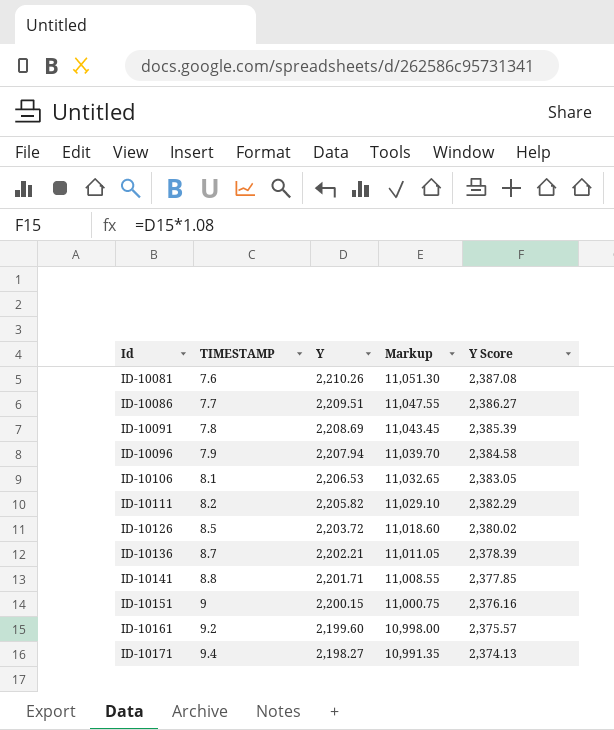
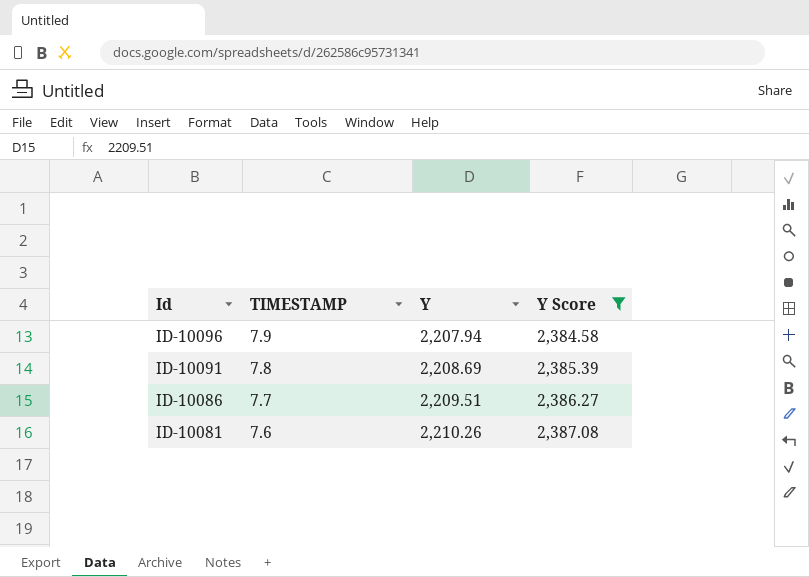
filter: none -> Y Score >= 2,384.58
row order: Id ascending -> Id descending
column Markup | formula: [Y] * 5 -> none

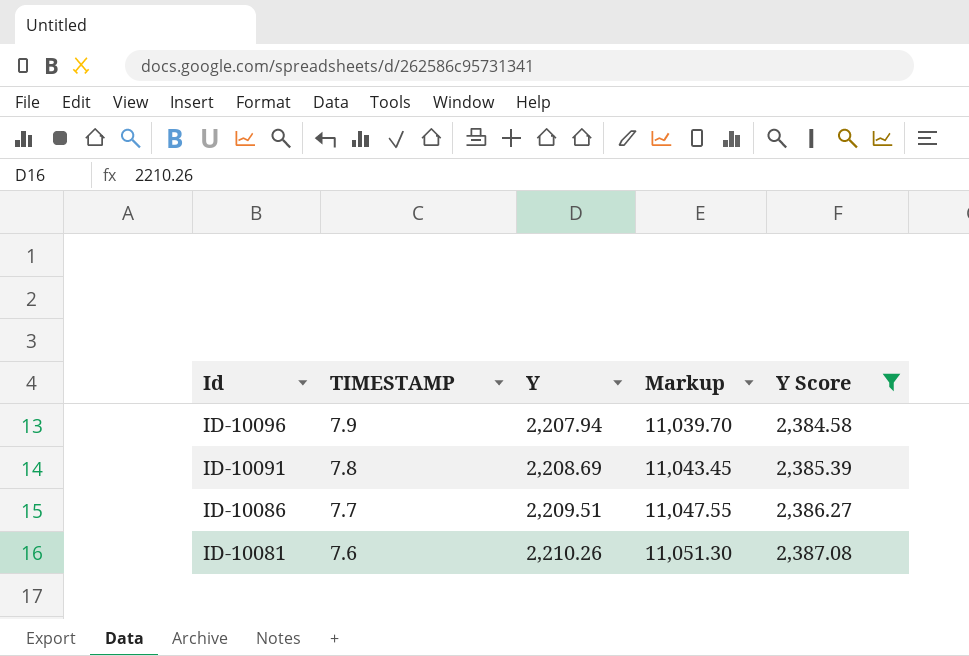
column Markup | formula: none -> [Y] * 5

